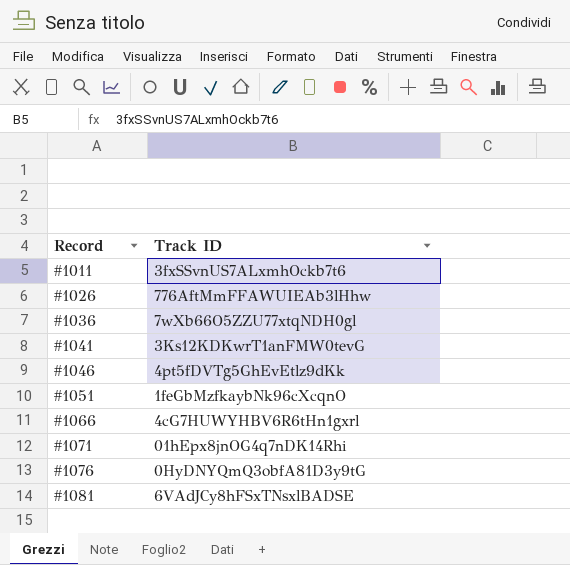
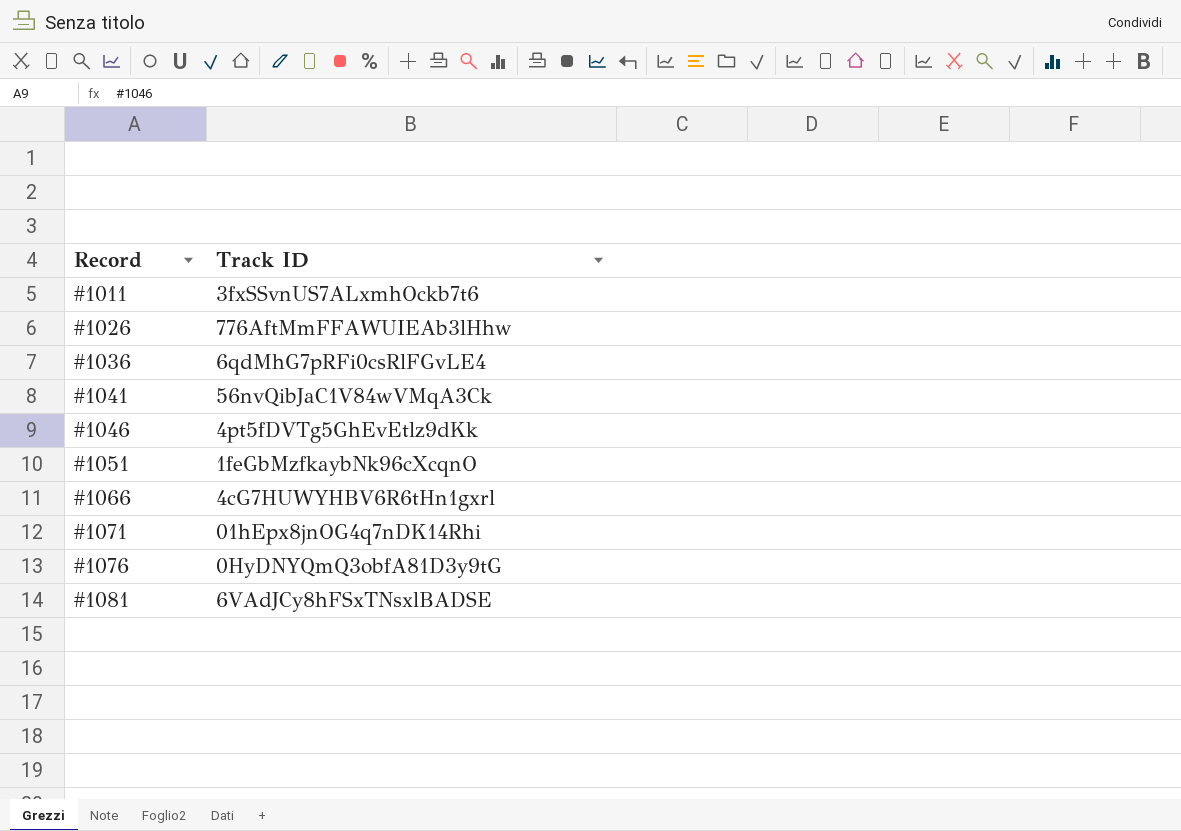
#1036 | Track ID: 7wXb66O5ZZU77xtqNDH0gl -> 6qdMhG7pRFi0csRlFGvLE4
#1041 | Track ID: 3Ks12KDKwrT1anFMW0tevG -> 56nvQibJaC1V84wVMqA3Ck

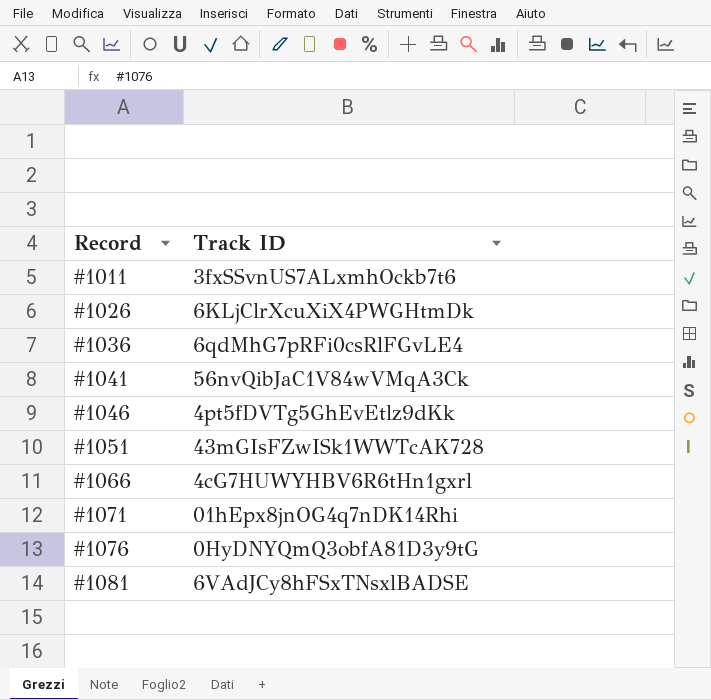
#1026 | Track ID: 776AftMmFFAWUIEAb3lHhw -> 6KLjClrXcuXiX4PWGHtmDk
#1051 | Track ID: 1feGbMzfkaybNk96cXcqnO -> 43mGIsFZwISk1WWTcAK728

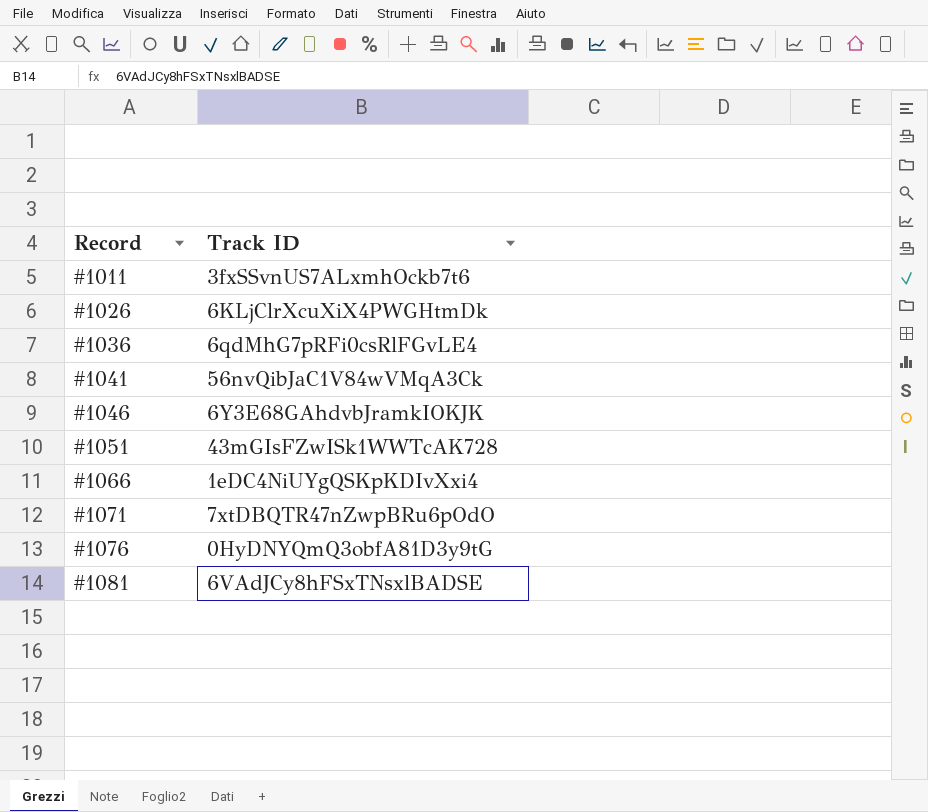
#1046 | Track ID: 4pt5fDVTg5GhEvEtlz9dKk -> 6Y3E68GAhdvbJramkIOKJK
#1066 | Track ID: 4cG7HUWYHBV6R6tHn1gxrl -> 1eDC4NiUYgQSKpKDIvXxi4
#1071 | Track ID: 01hEpx8jnOG4q7nDK14Rhi -> 7xtDBQTR47nZwpBRu6pOdO

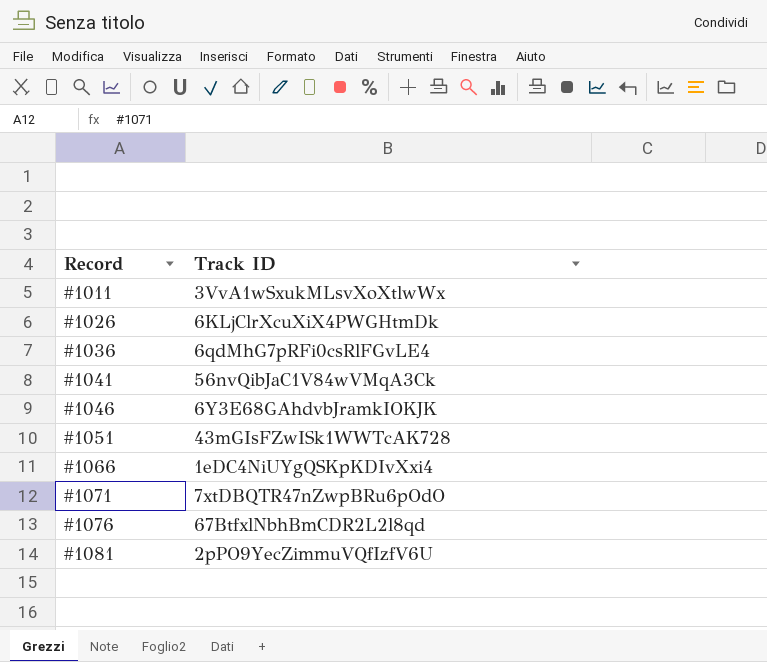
#1011 | Track ID: 3fxSSvnUS7ALxmhOckb7t6 -> 3VvA1wSxukMLsvXoXtlwWx
#1076 | Track ID: 0HyDNYQmQ3obfA81D3y9tG -> 67BtfxlNbhBmCDR2L2l8qd
#1081 | Track ID: 6VAdJCy8hFSxTNsxlBADSE -> 2pPO9YecZimmuVQfIzfV6U

